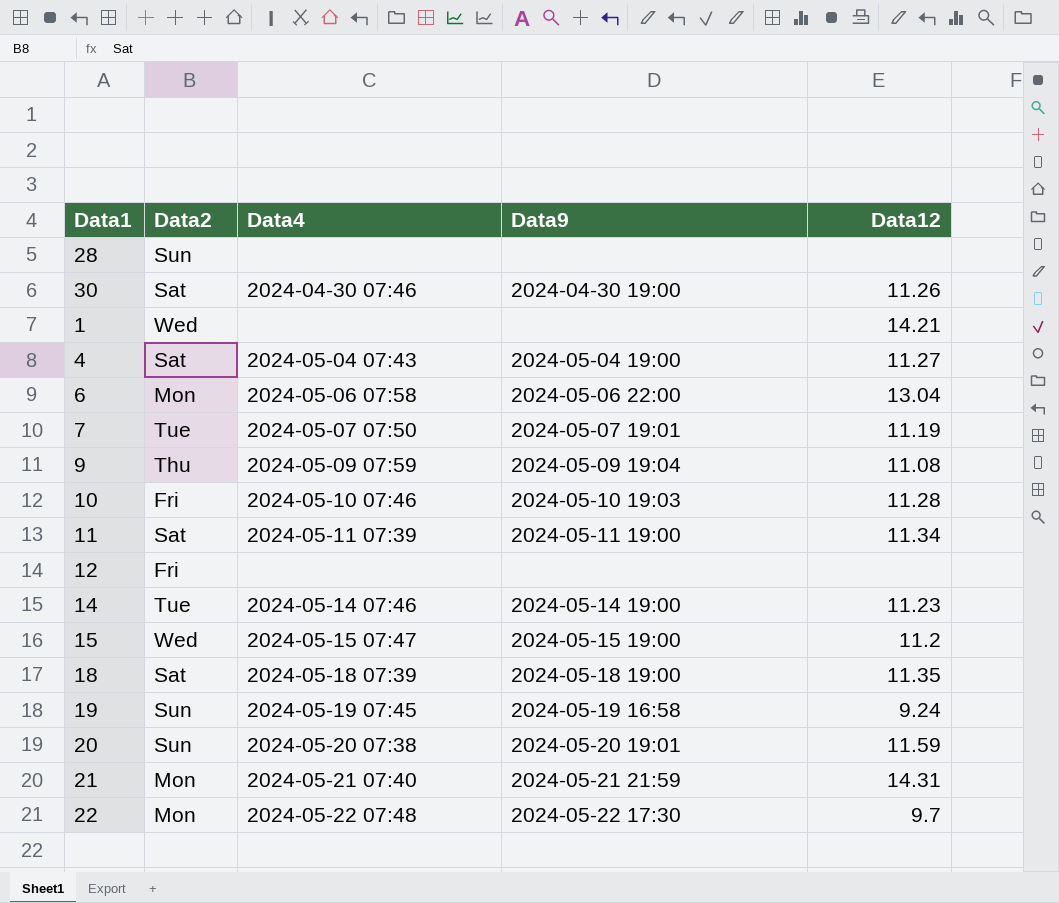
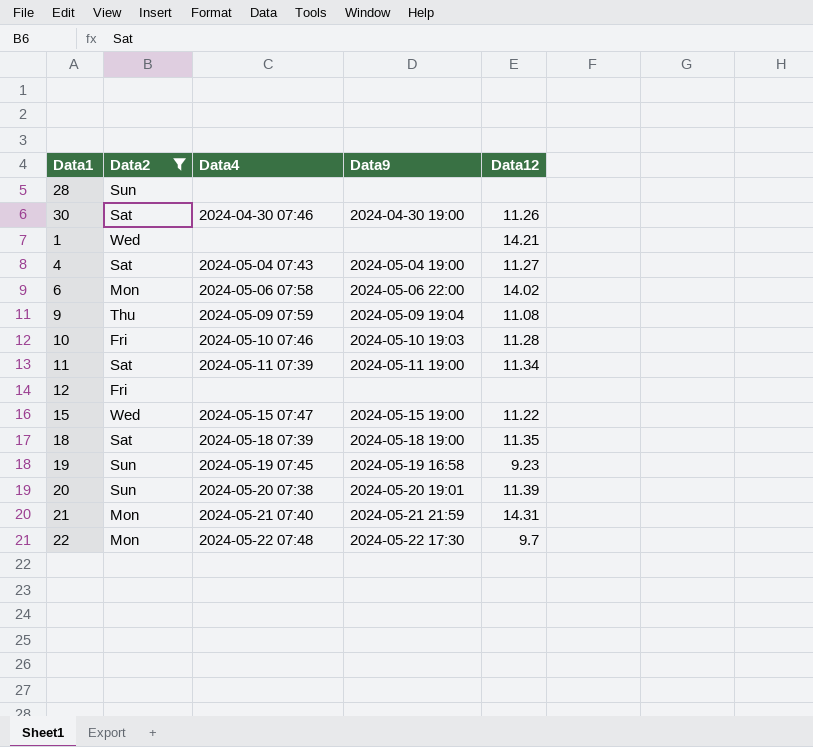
filter: none -> Data2 != Tue
6 | Data12: 13.04 -> 14.02
15 | Data12: 11.2 -> 11.22
19 | Data12: 9.24 -> 9.23
20 | Data12: 11.59 -> 11.39

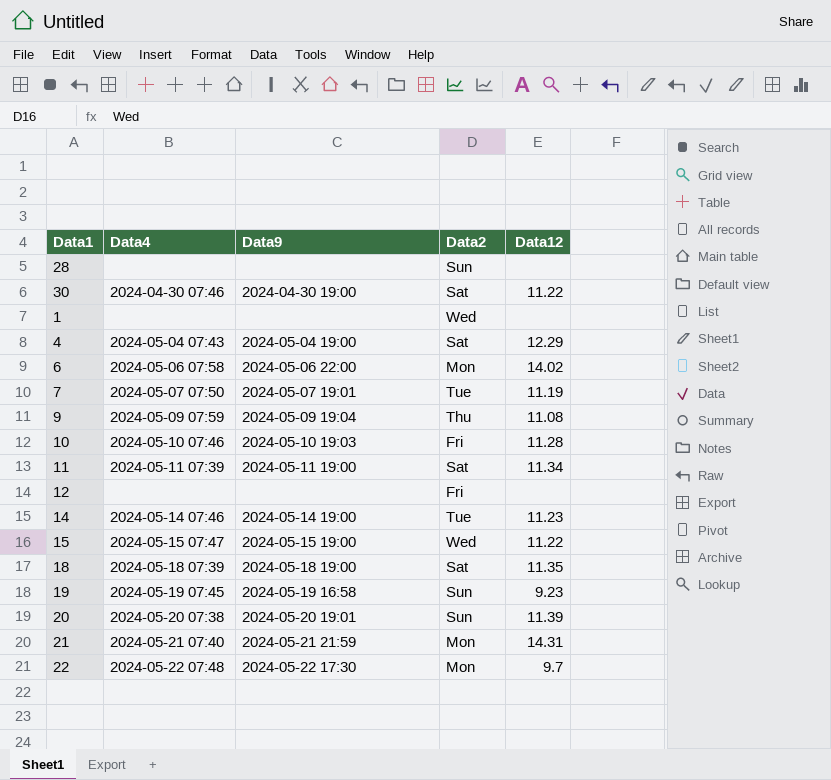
filter: Data2 != Tue -> none
column Data2 | position: 2 -> 4
30 | Data12: 11.26 -> 11.22
1 | Data12: 14.21 -> none
4 | Data12: 11.27 -> 12.29

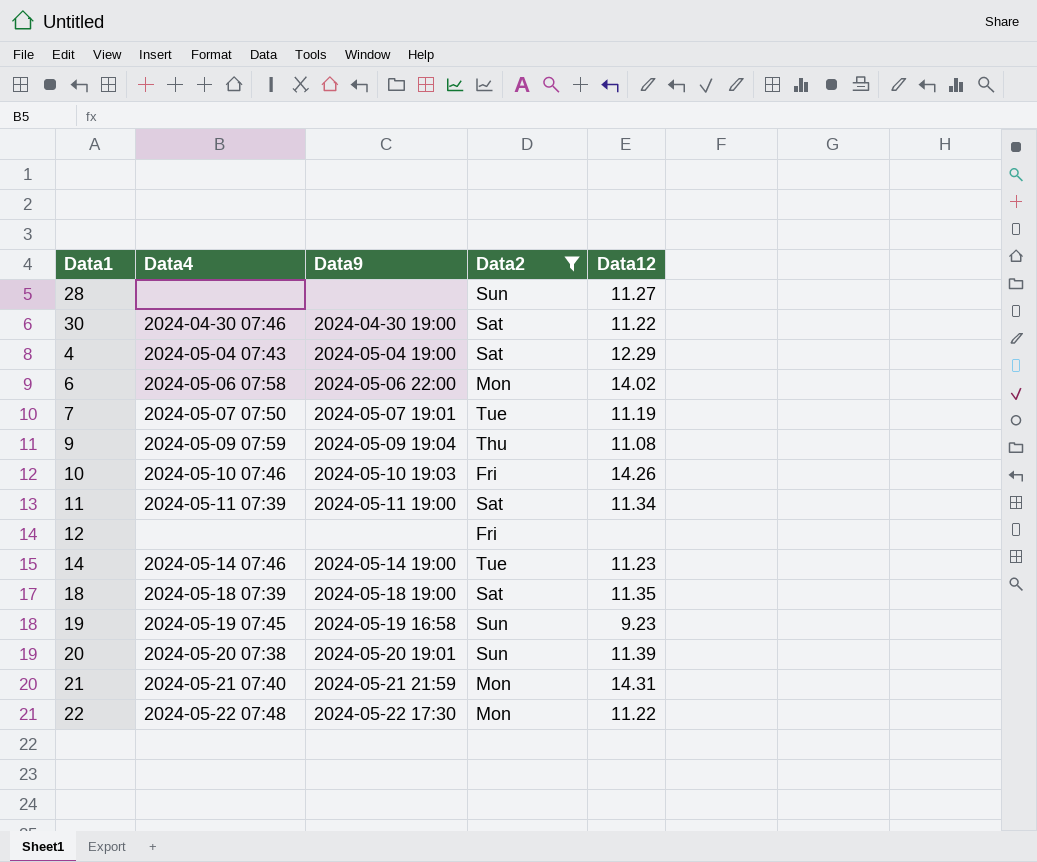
filter: none -> Data2 != Wed
28 | Data12: none -> 11.27
10 | Data12: 11.28 -> 14.26
22 | Data12: 9.7 -> 11.22

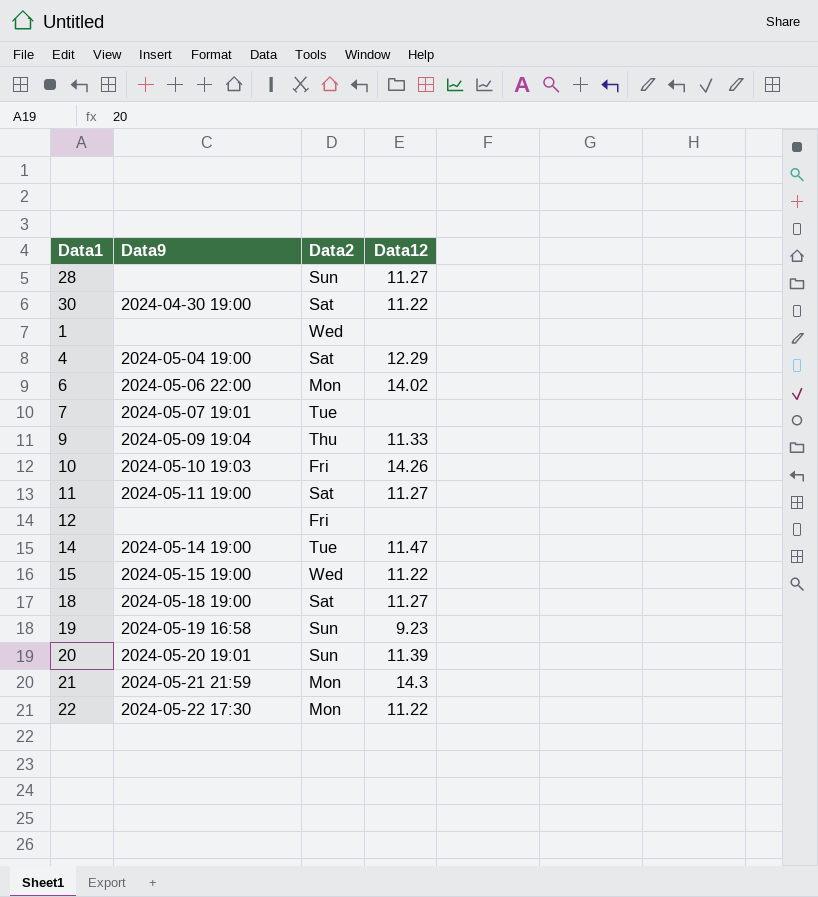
filter: Data2 != Wed -> none
column Data4 | position: 2 -> none
7 | Data12: 11.19 -> none
9 | Data12: 11.08 -> 11.33
11 | Data12: 11.34 -> 11.27
14 | Data12: 11.23 -> 11.47
18 | Data12: 11.35 -> 11.27
21 | Data12: 14.31 -> 14.3

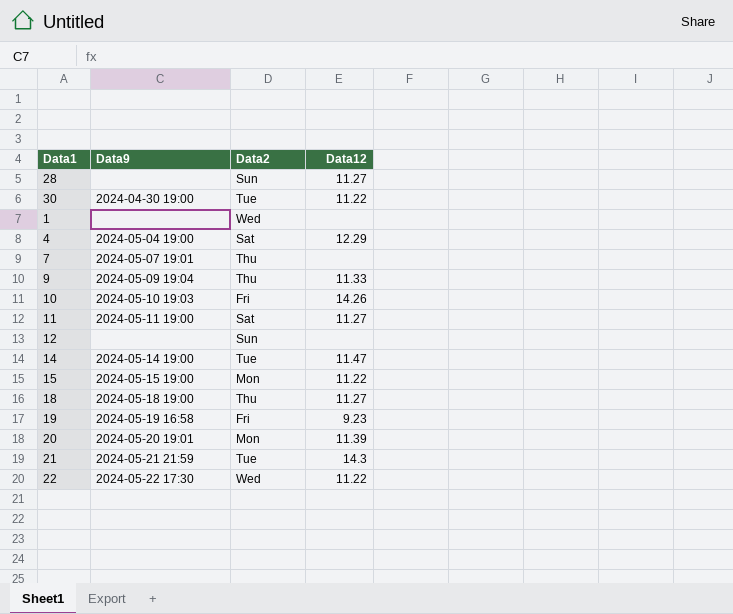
row 6: 2024-05-06 22:00 | Mon | 14.02 -> none
30 | Data2: Sat -> Tue
7 | Data2: Tue -> Thu
12 | Data2: Fri -> Sun
15 | Data2: Wed -> Mon
18 | Data2: Sat -> Thu
19 | Data2: Sun -> Fri
20 | Data2: Sun -> Mon
21 | Data2: Mon -> Tue
22 | Data2: Mon -> Wed

